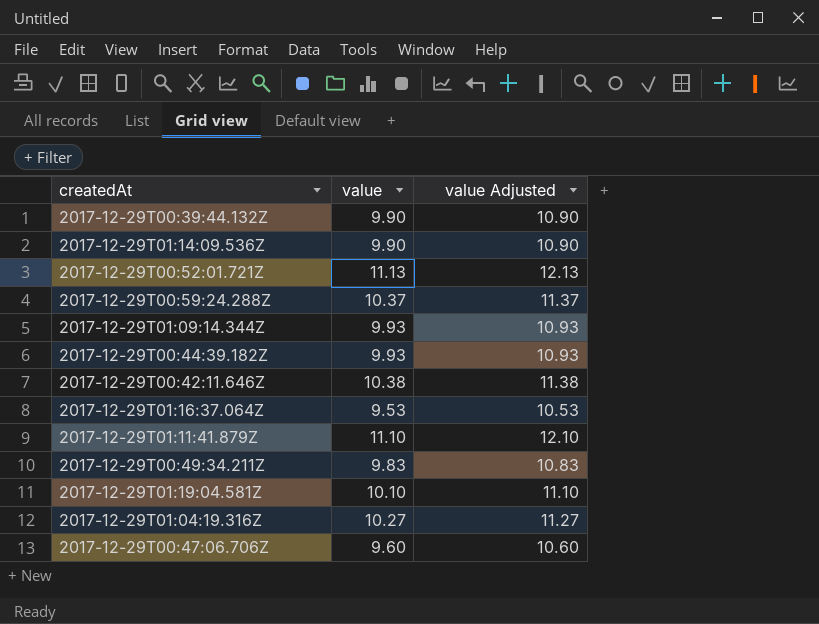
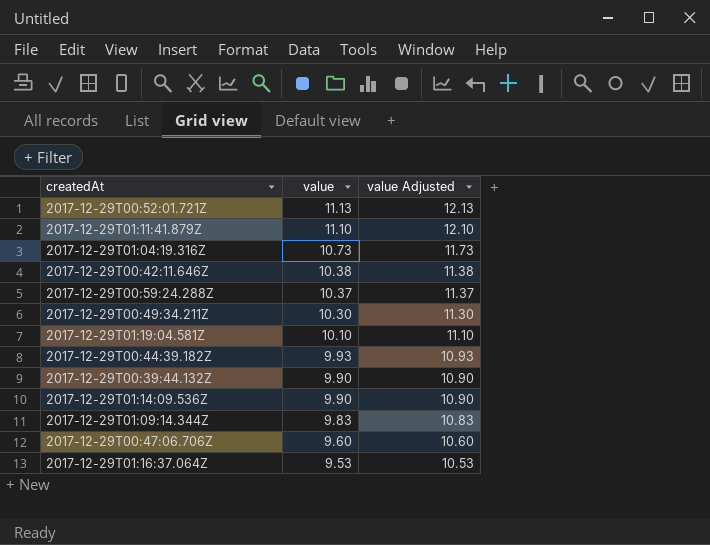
row order: none -> value descending
2017-12-29T01:04:19.316Z | value: 10.27 -> 10.73
2017-12-29T01:04:19.316Z | value Adjusted: 11.27 -> 11.73
2017-12-29T00:49:34.211Z | value: 9.83 -> 10.30
2017-12-29T00:49:34.211Z | value Adjusted: 10.83 -> 11.30
2017-12-29T01:09:14.344Z | value: 9.93 -> 9.83
2017-12-29T01:09:14.344Z | value Adjusted: 10.93 -> 10.83

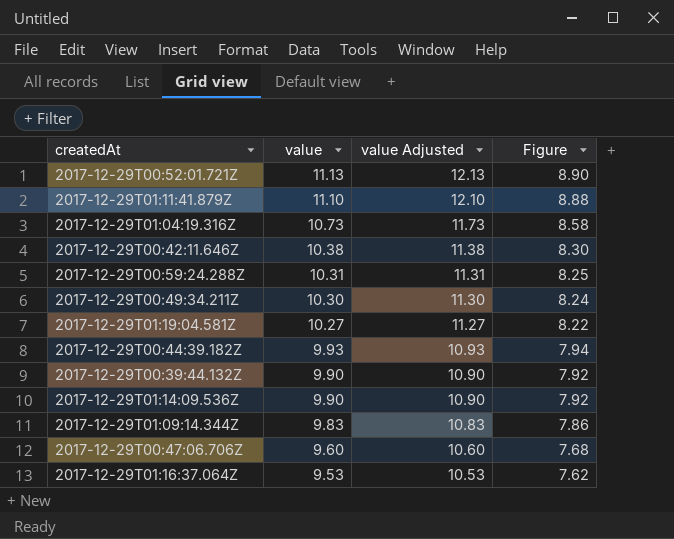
column Figure | formula: none -> [value] * 0.8
2017-12-29T00:59:24.288Z | value: 10.37 -> 10.31
2017-12-29T00:59:24.288Z | value Adjusted: 11.37 -> 11.31
2017-12-29T01:19:04.581Z | value: 10.10 -> 10.27
2017-12-29T01:19:04.581Z | value Adjusted: 11.10 -> 11.27

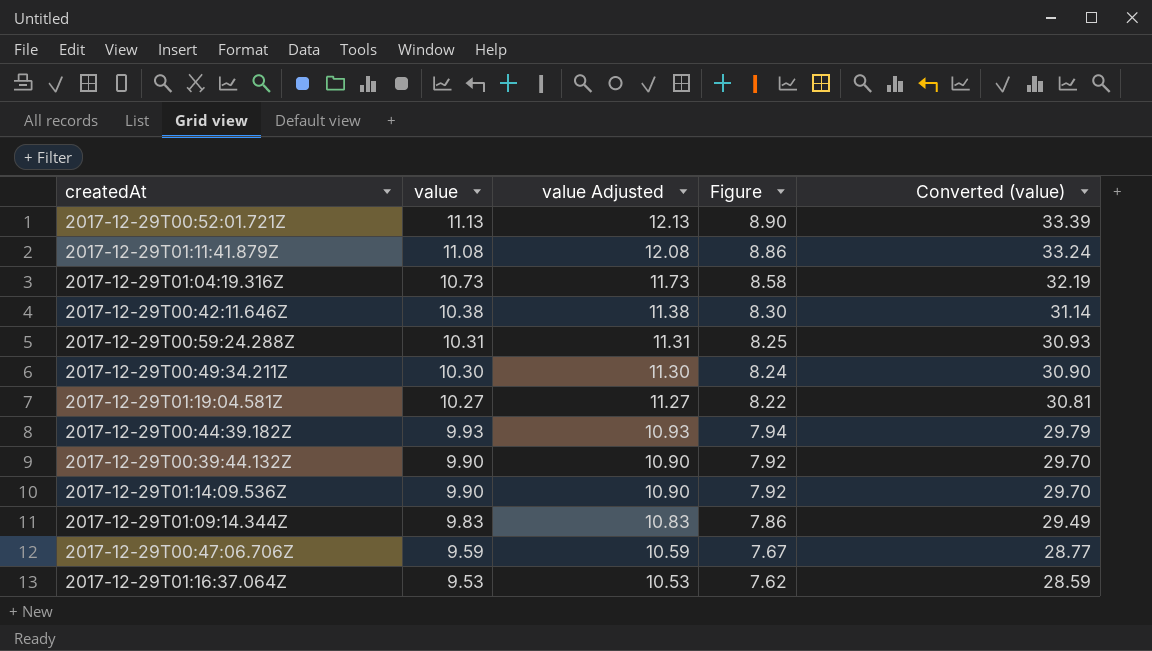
column Converted (value) | formula: none -> [value] * 3
2017-12-29T01:11:41.879Z | value: 11.10 -> 11.08
2017-12-29T01:11:41.879Z | value Adjusted: 12.10 -> 12.08
2017-12-29T01:11:41.879Z | Figure: 8.88 -> 8.86
2017-12-29T00:47:06.706Z | value: 9.60 -> 9.59
2017-12-29T00:47:06.706Z | value Adjusted: 10.60 -> 10.59
2017-12-29T00:47:06.706Z | Figure: 7.68 -> 7.67

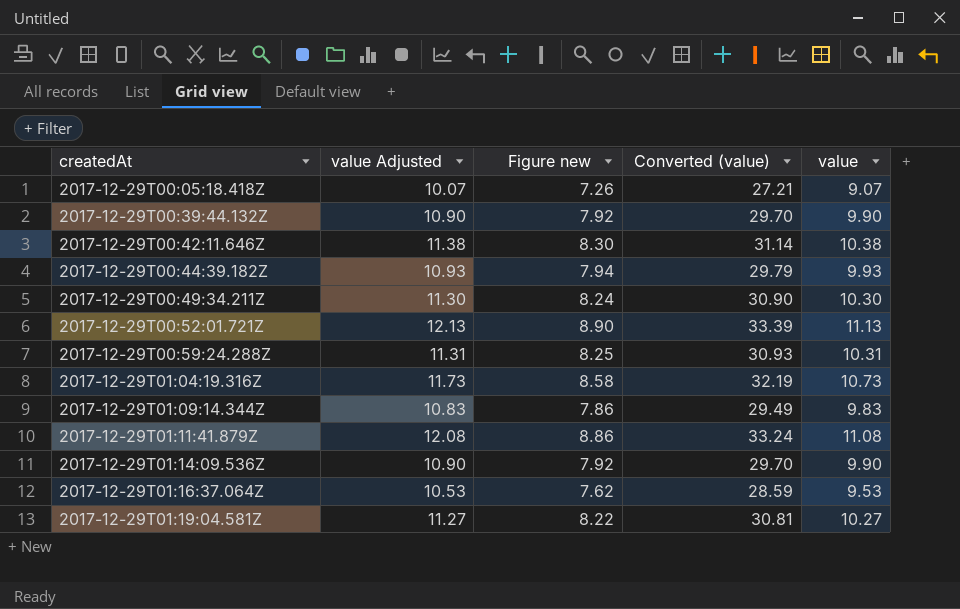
row order: value descending -> createdAt ascending
column name: Figure -> Figure new
column value | position: 2 -> 5
row 2017-12-29T00:47:06.706Z: 9.59 | 10.59 | 7.67 | 28.77 -> none
row 2017-12-29T00:05:18.418Z: none -> 10.07 | 7.26 | 27.21 | 9.07

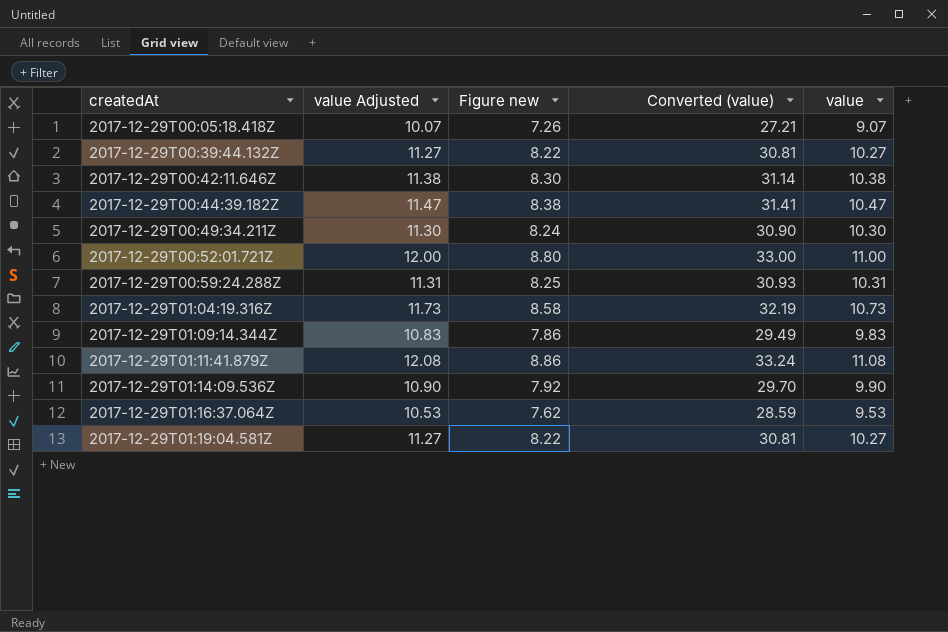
2017-12-29T00:39:44.132Z | value Adjusted: 10.90 -> 11.27
2017-12-29T00:39:44.132Z | Figure new: 7.92 -> 8.22
2017-12-29T00:39:44.132Z | Converted (value): 29.70 -> 30.81
2017-12-29T00:39:44.132Z | value: 9.90 -> 10.27
2017-12-29T00:44:39.182Z | value Adjusted: 10.93 -> 11.47
2017-12-29T00:44:39.182Z | Figure new: 7.94 -> 8.38
2017-12-29T00:44:39.182Z | Converted (value): 29.79 -> 31.41
2017-12-29T00:44:39.182Z | value: 9.93 -> 10.47
2017-12-29T00:52:01.721Z | value Adjusted: 12.13 -> 12.00
2017-12-29T00:52:01.721Z | Figure new: 8.90 -> 8.80
2017-12-29T00:52:01.721Z | Converted (value): 33.39 -> 33.00
2017-12-29T00:52:01.721Z | value: 11.13 -> 11.00

